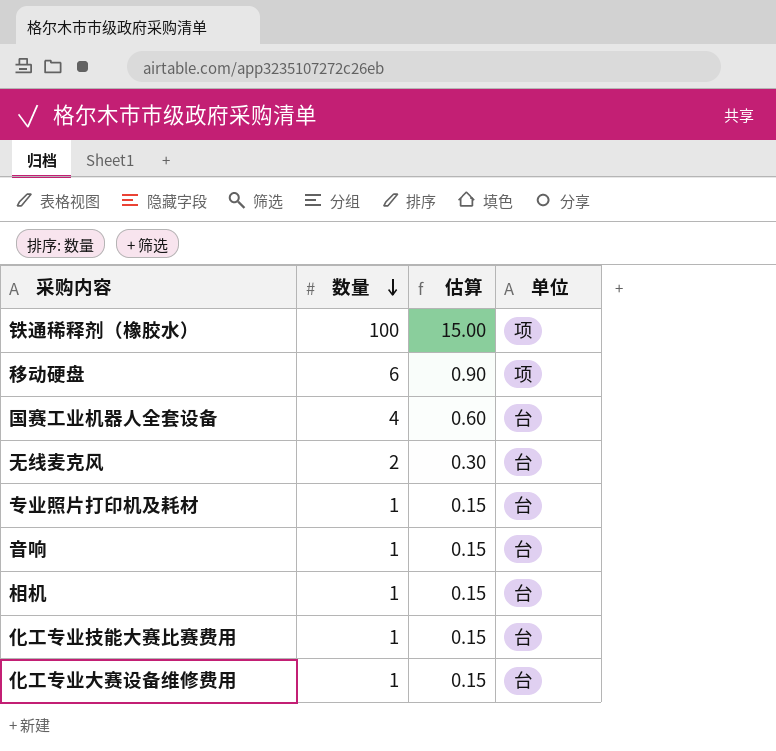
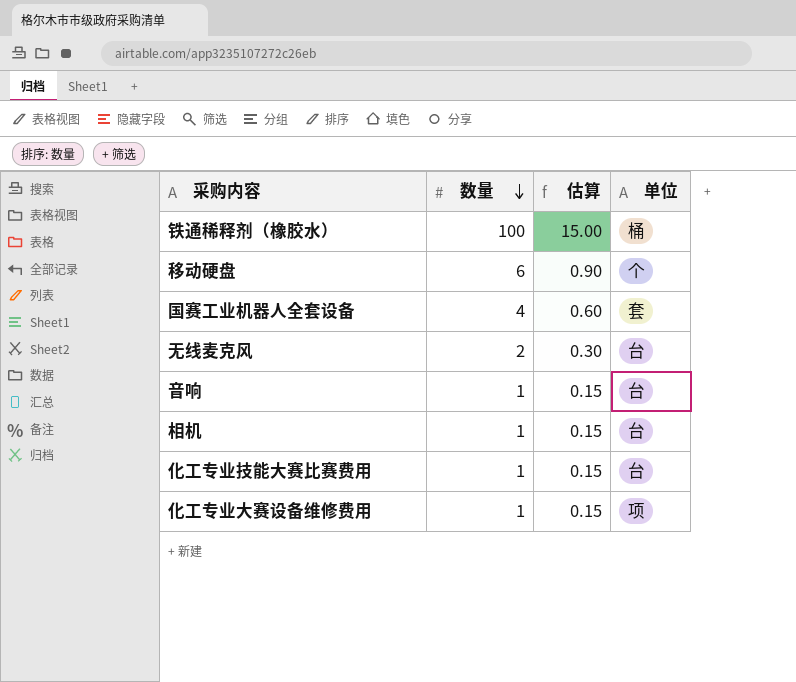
row 专业照片打印机及耗材: 1 | 0.15 | 台 -> none
铁通稀释剂（橡胶水） | 单位: 项 -> 桶
移动硬盘 | 单位: 项 -> 个
国赛工业机器人全套设备 | 单位: 台 -> 套
化工专业大赛设备维修费用 | 单位: 台 -> 项

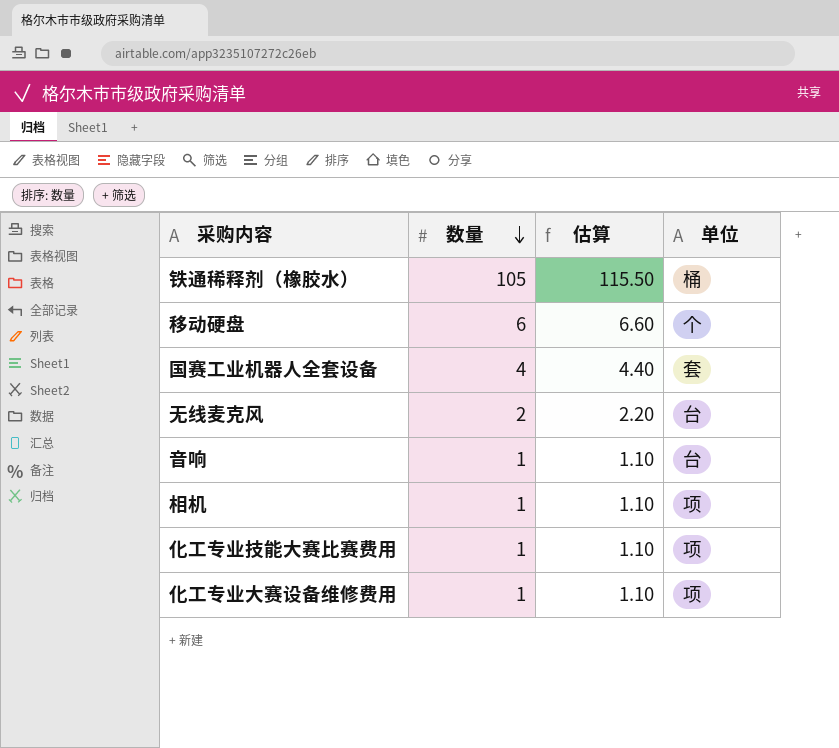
column 估算 | formula: [数量] * 0.15 -> [数量] * 1.1
铁通稀释剂（橡胶水） | 数量: 100 -> 105
相机 | 单位: 台 -> 项
化工专业技能大赛比赛费用 | 单位: 台 -> 项

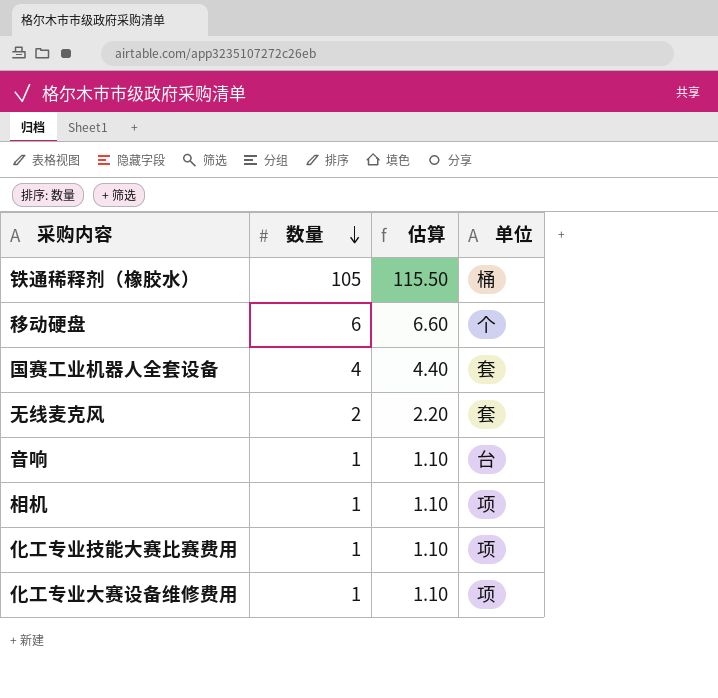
无线麦克风 | 单位: 台 -> 套

